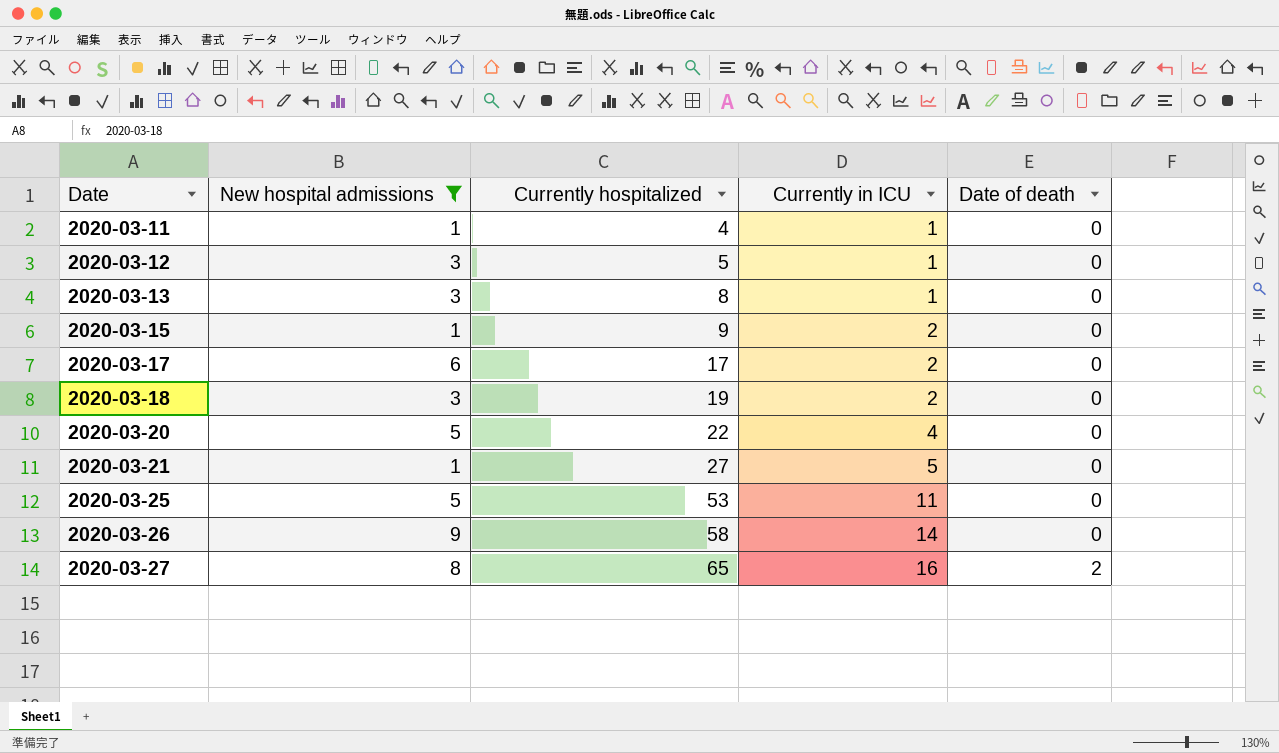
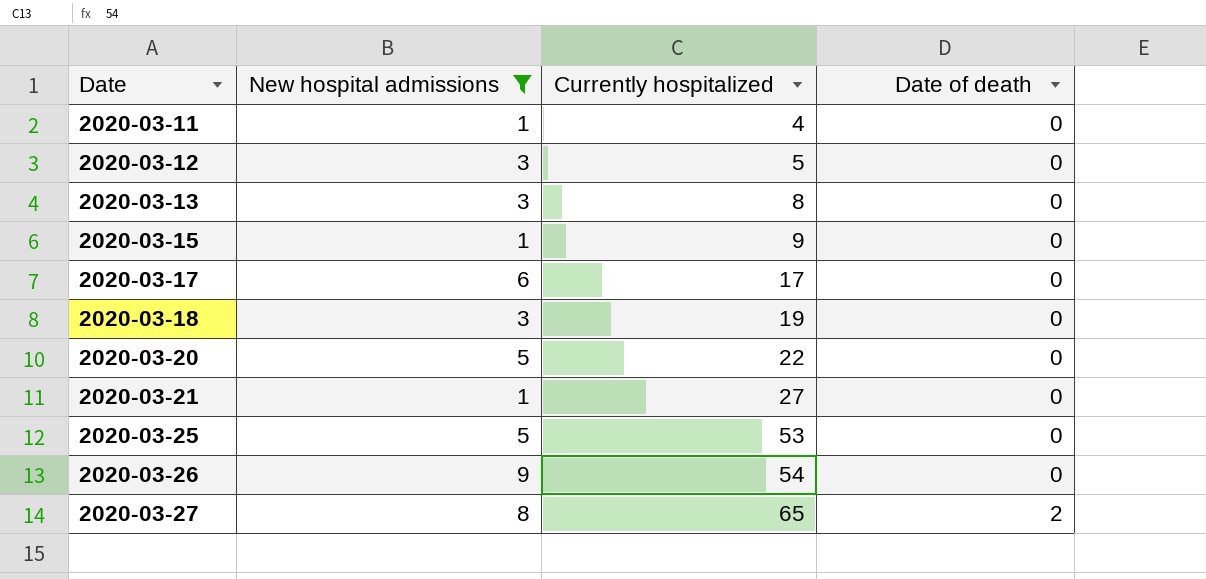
column Currently in ICU | position: 4 -> none
2020-03-26 | Currently hospitalized: 58 -> 54

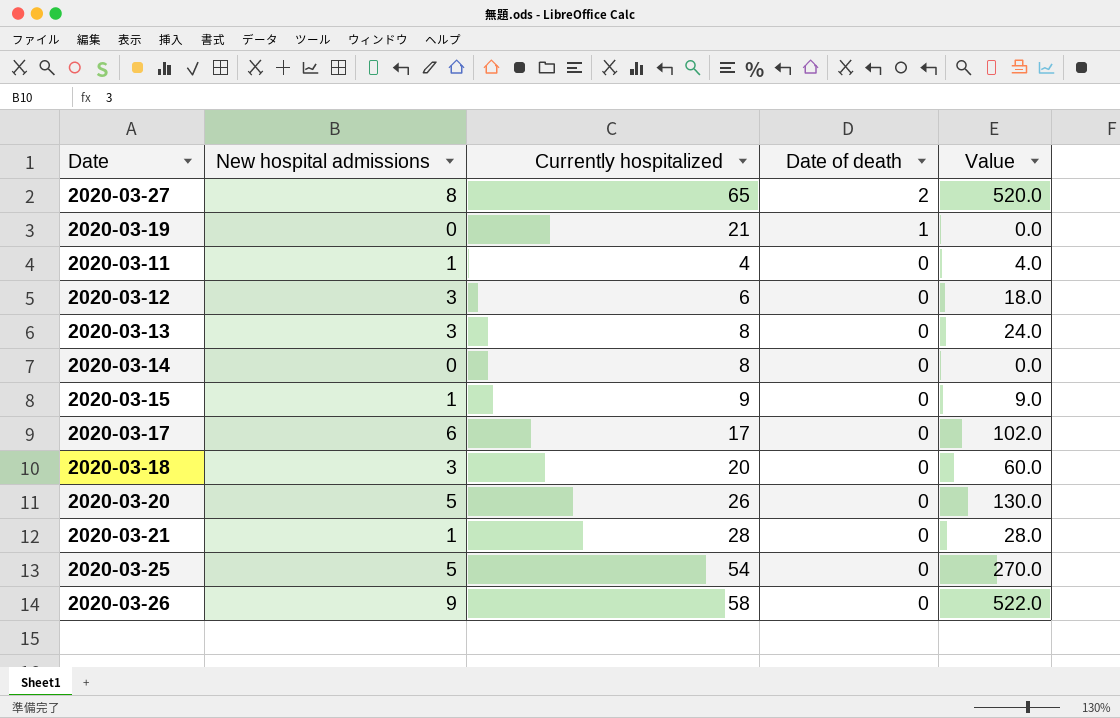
filter: New hospital admissions != 0 -> none
row order: Date ascending -> Date of death descending
column Value | formula: none -> [New hospital admissions] * [Currently hospitalized]
2020-03-12 | Currently hospitalized: 5 -> 6
2020-03-18 | Currently hospitalized: 19 -> 20
2020-03-20 | Currently hospitalized: 22 -> 26
2020-03-21 | Currently hospitalized: 27 -> 28
2020-03-25 | Currently hospitalized: 53 -> 54
2020-03-26 | Currently hospitalized: 54 -> 58

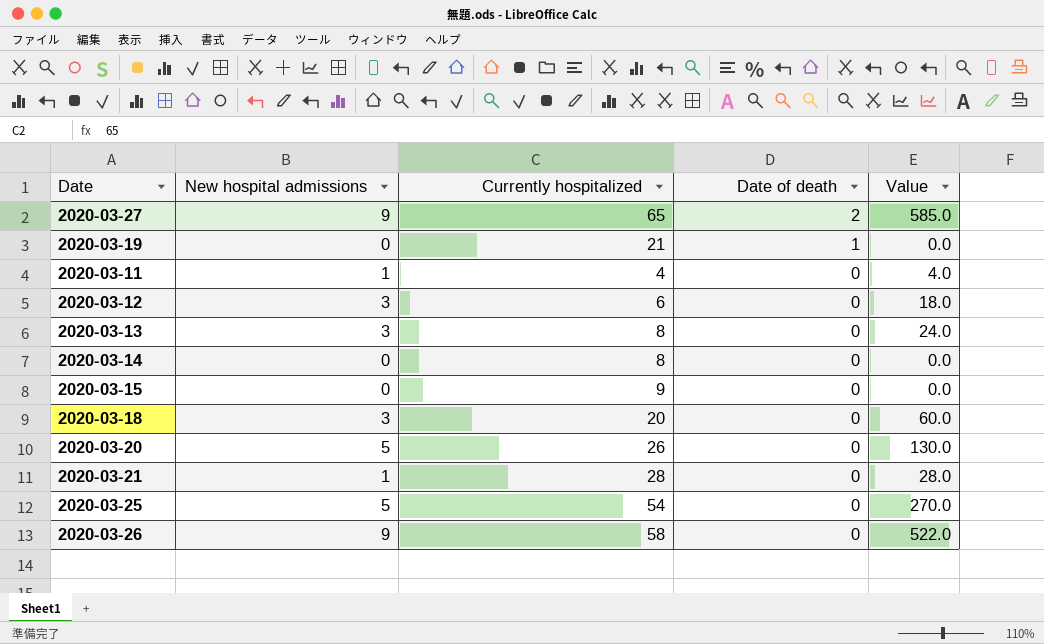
row 2020-03-17: 6 | 17 | 0 | 102.0 -> none
2020-03-27 | New hospital admissions: 8 -> 9
2020-03-27 | Value: 520.0 -> 585.0
2020-03-15 | New hospital admissions: 1 -> 0
2020-03-15 | Value: 9.0 -> 0.0

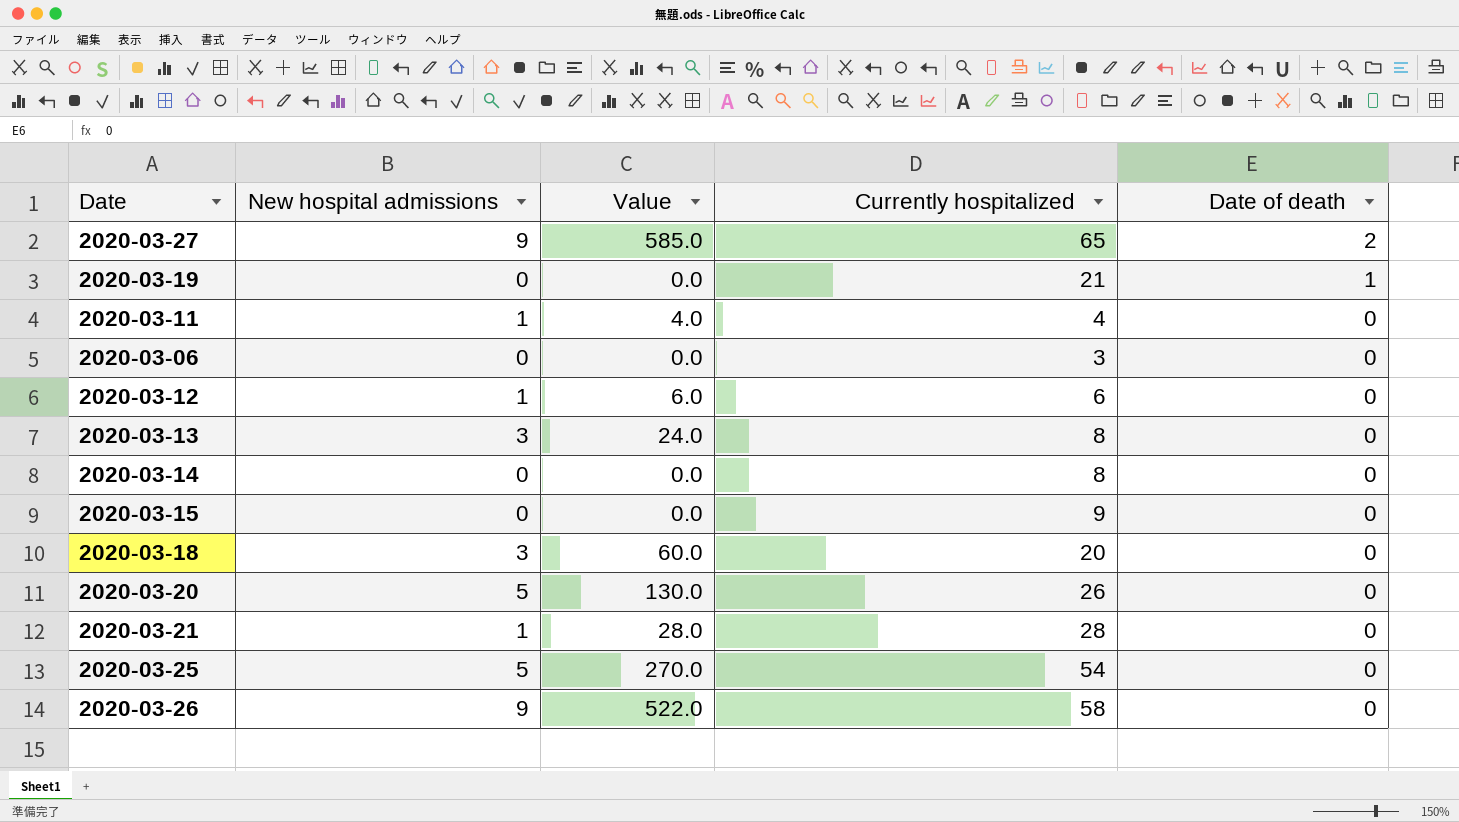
column Value | position: 5 -> 3
row 2020-03-06: none -> 0 | 0.0 | 3 | 0
2020-03-12 | New hospital admissions: 3 -> 1
2020-03-12 | Value: 18.0 -> 6.0

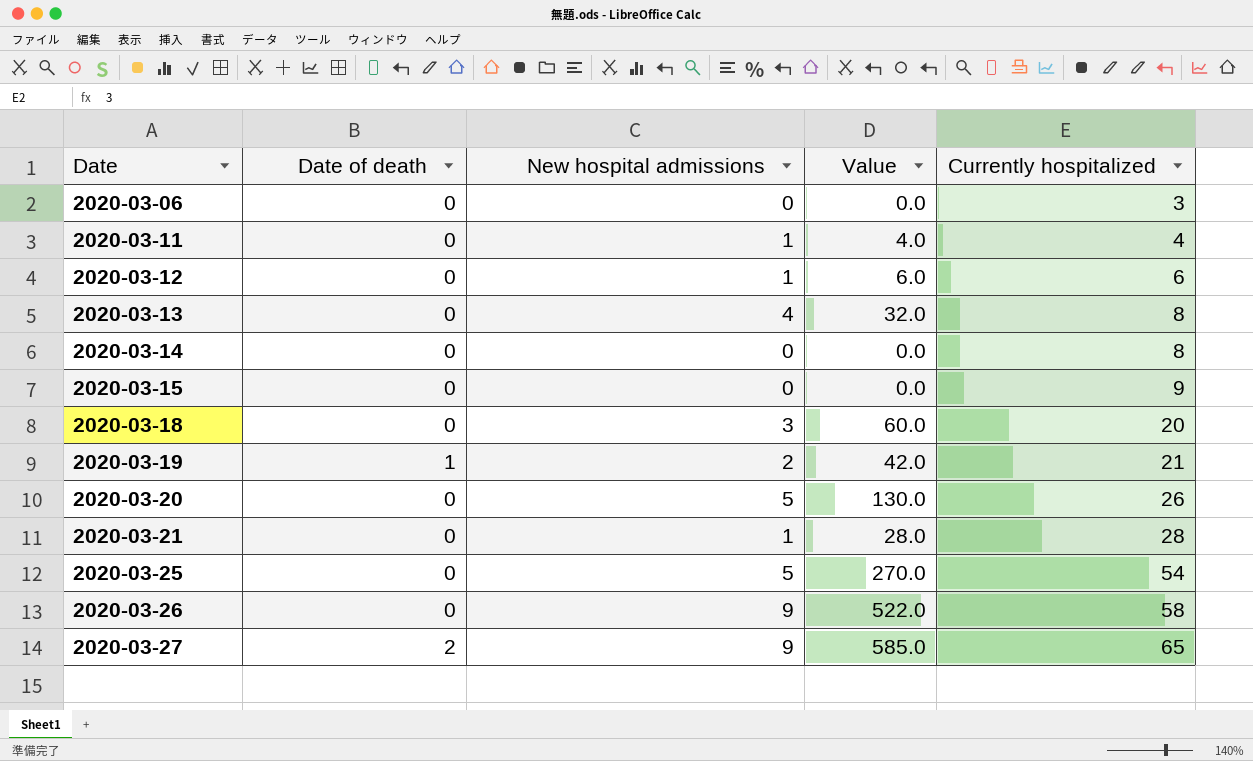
row order: Date of death descending -> Date ascending
column Date of death | position: 5 -> 2
2020-03-13 | New hospital admissions: 3 -> 4
2020-03-13 | Value: 24.0 -> 32.0
2020-03-19 | New hospital admissions: 0 -> 2
2020-03-19 | Value: 0.0 -> 42.0

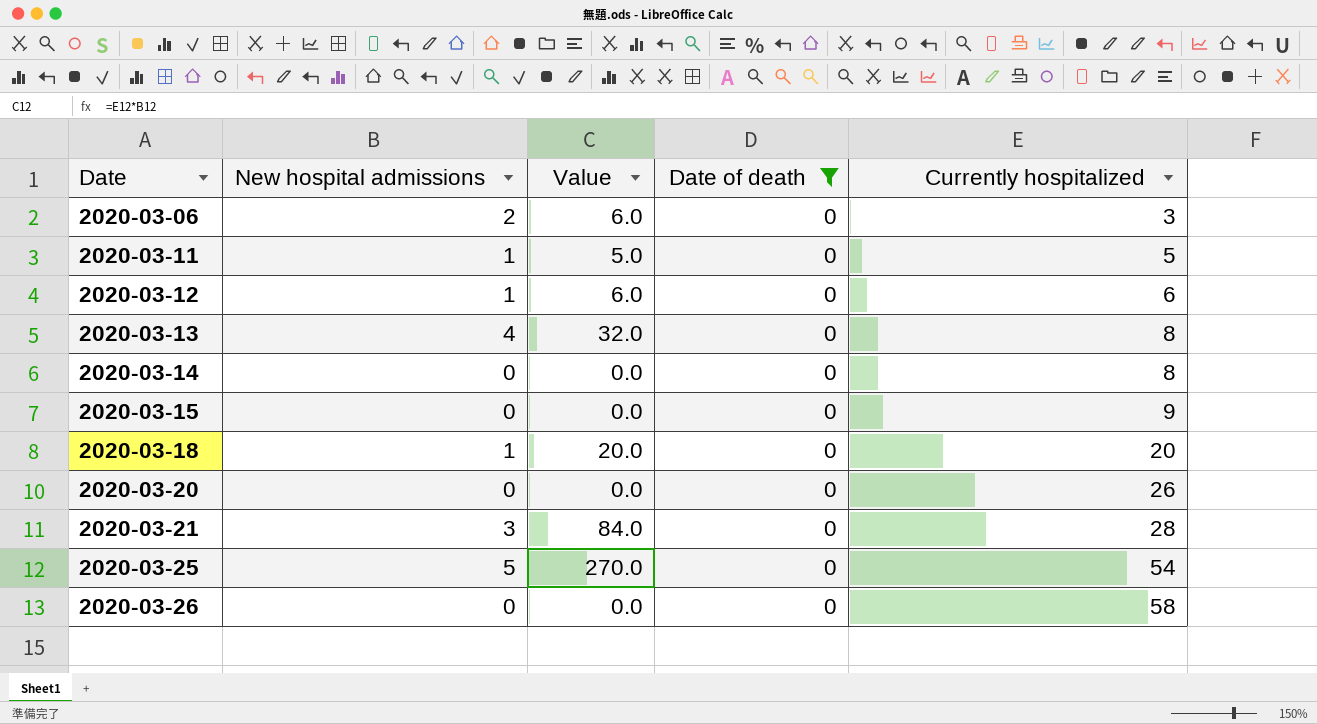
filter: none -> Date of death = 0
column Date of death | position: 2 -> 4
2020-03-06 | New hospital admissions: 0 -> 2
2020-03-06 | Value: 0.0 -> 6.0
2020-03-11 | Value: 4.0 -> 5.0
2020-03-11 | Currently hospitalized: 4 -> 5
2020-03-18 | New hospital admissions: 3 -> 1
2020-03-18 | Value: 60.0 -> 20.0
2020-03-20 | New hospital admissions: 5 -> 0
2020-03-20 | Value: 130.0 -> 0.0
2020-03-21 | New hospital admissions: 1 -> 3
2020-03-21 | Value: 28.0 -> 84.0
2020-03-26 | New hospital admissions: 9 -> 0
2020-03-26 | Value: 522.0 -> 0.0

